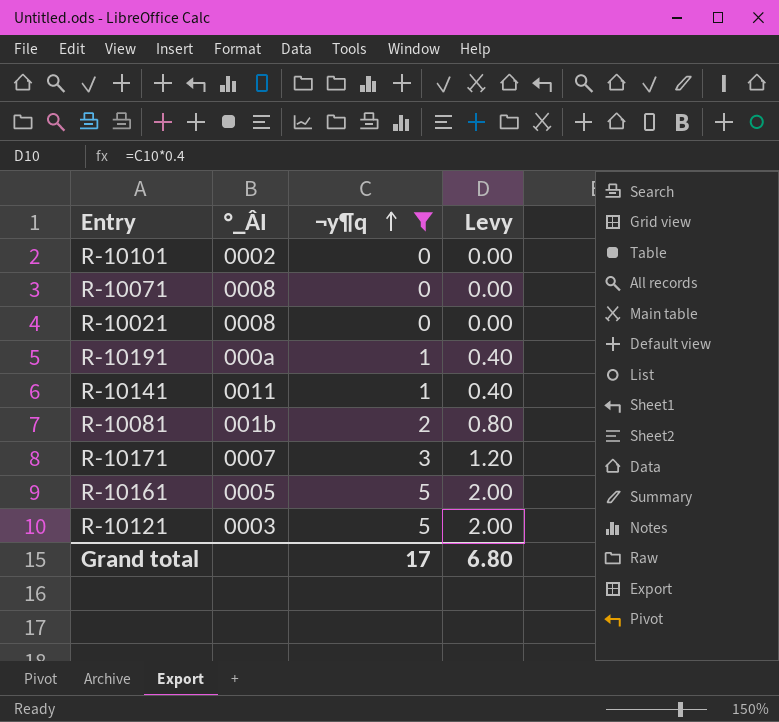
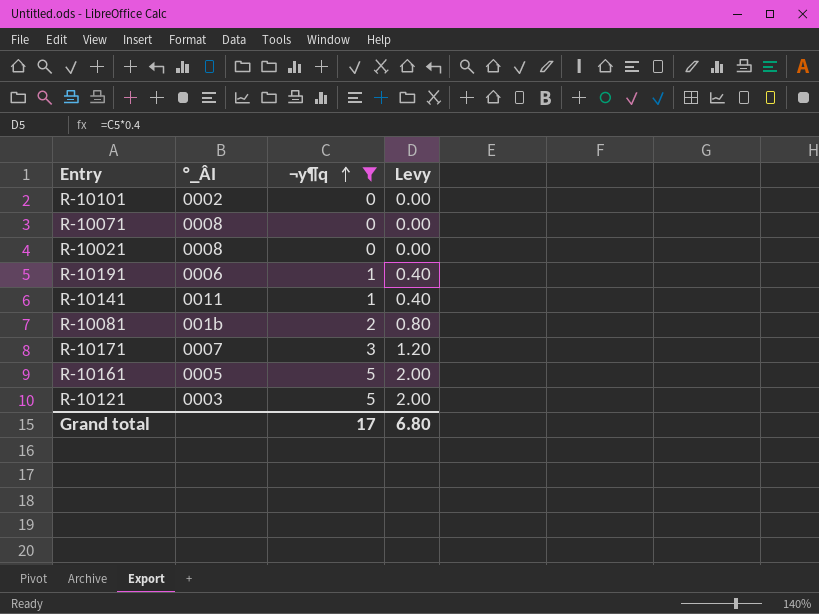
R-10191 | °_ÂI: 000a -> 0006

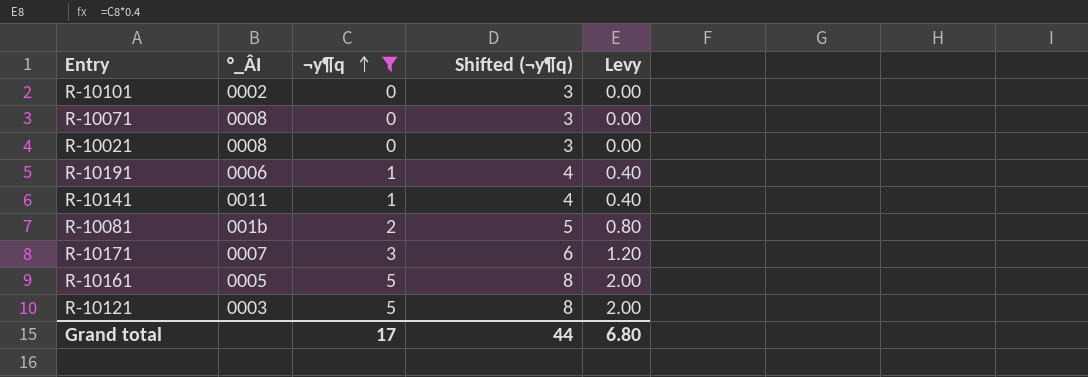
column Shifted (¬y¶q) | formula: none -> [¬y¶q] + 3

